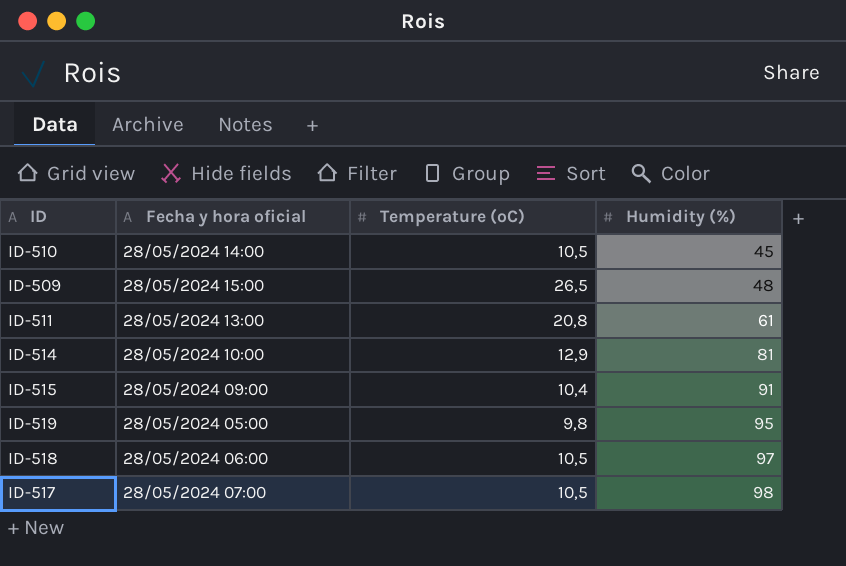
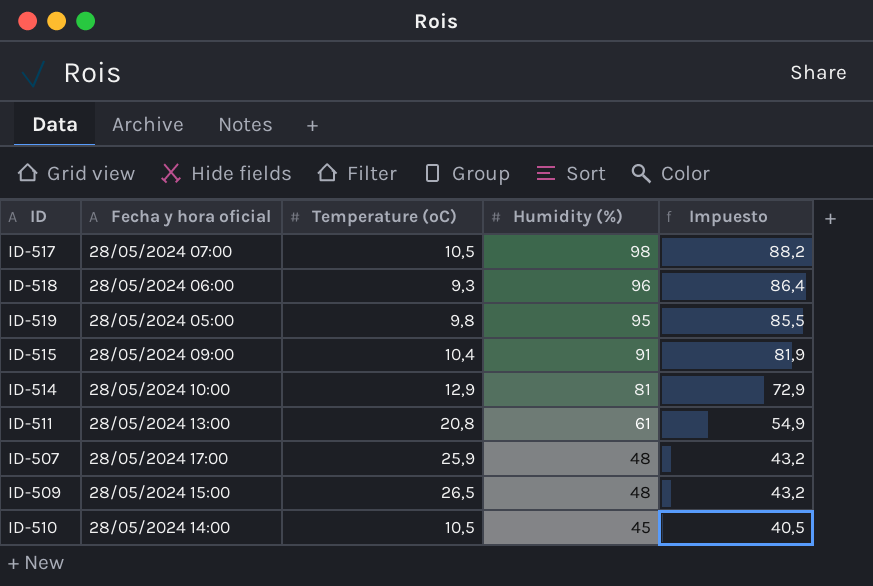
row order: Humidity (%) ascending -> Humidity (%) descending
column Impuesto | formula: none -> [Humidity (%)] * 0,9
ID-518 | Temperature (ºC): 10,5 -> 9,3
ID-518 | Humidity (%): 97 -> 96
row ID-507: none -> 28/05/2024 17:00 | 25,9 | 48 | 43,2

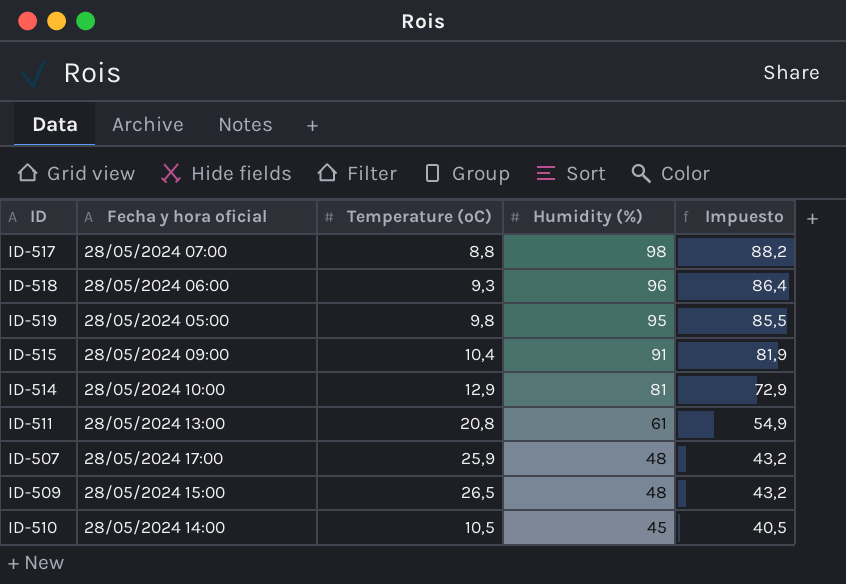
ID-517 | Temperature (ºC): 10,5 -> 8,8

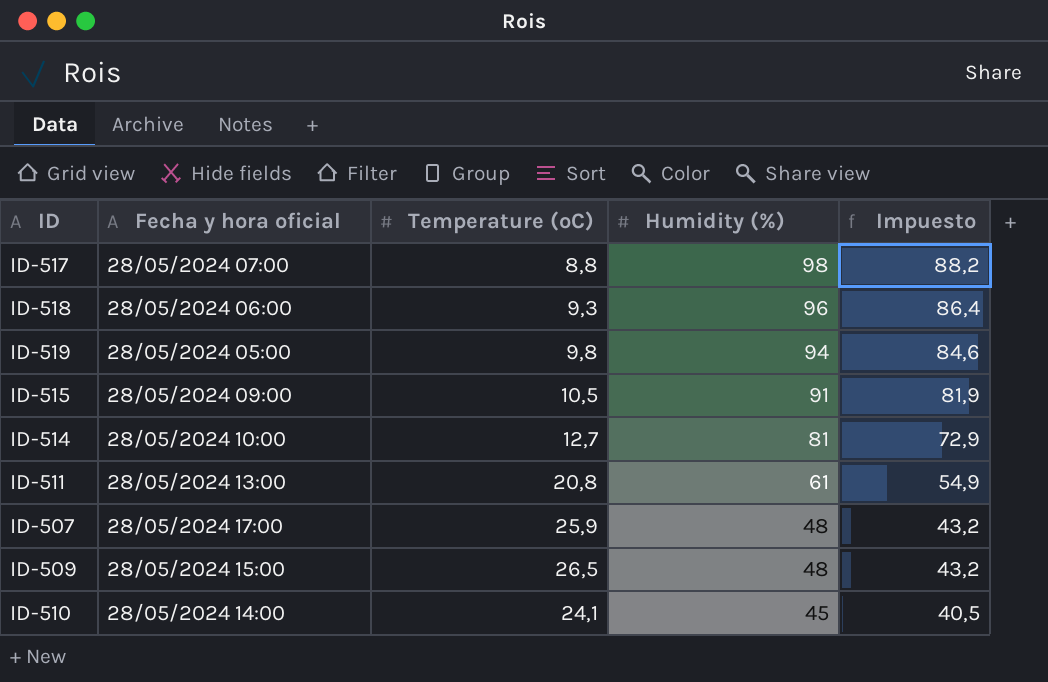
ID-519 | Humidity (%): 95 -> 94
ID-519 | Impuesto: 85,5 -> 84,6
ID-515 | Temperature (ºC): 10,4 -> 10,5
ID-514 | Temperature (ºC): 12,9 -> 12,7
ID-510 | Temperature (ºC): 10,5 -> 24,1

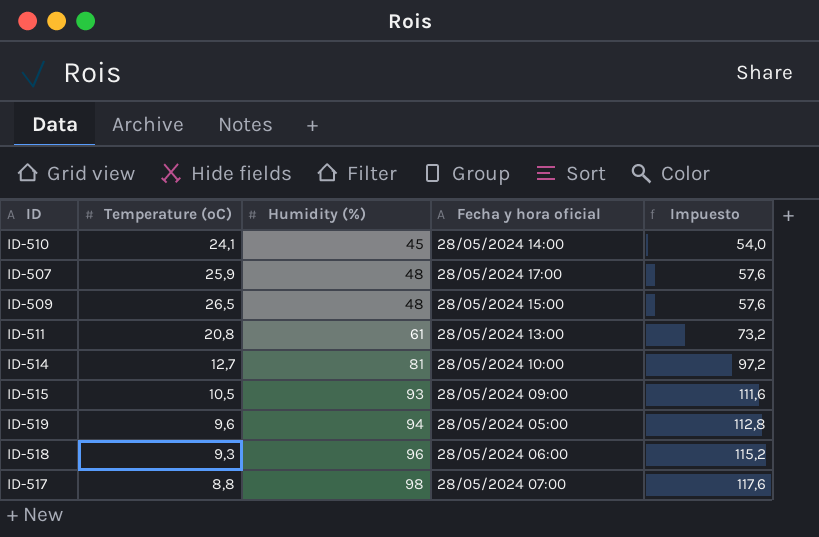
row order: Humidity (%) descending -> Humidity (%) ascending
column Fecha y hora oficial | position: 2 -> 4
column Impuesto | formula: [Humidity (%)] * 0,9 -> [Humidity (%)] * 1,2
ID-515 | Humidity (%): 91 -> 93
ID-519 | Temperature (ºC): 9,8 -> 9,6

